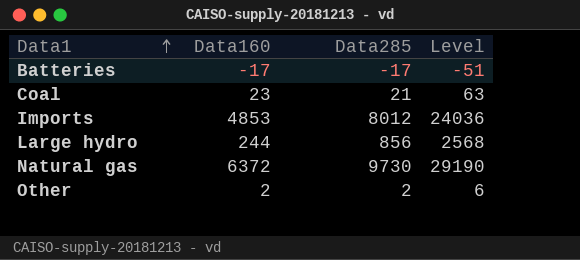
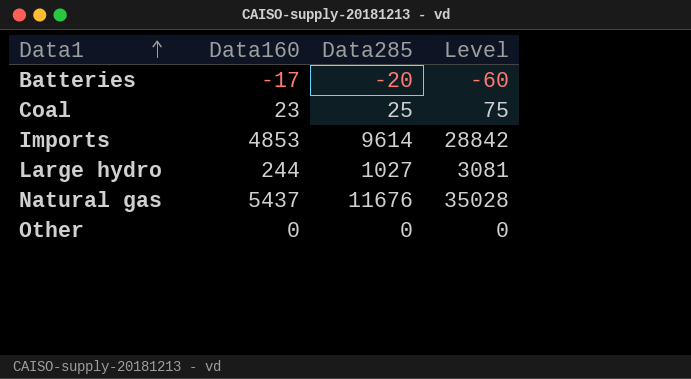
Batteries | Data285: -17 -> -20
Batteries | Level: -51 -> -60
Coal | Data285: 21 -> 25
Coal | Level: 63 -> 75
Imports | Data285: 8012 -> 9614
Imports | Level: 24036 -> 28842
Large hydro | Data285: 856 -> 1027
Large hydro | Level: 2568 -> 3081
Natural gas | Data160: 6372 -> 5437
Natural gas | Data285: 9730 -> 11676
Natural gas | Level: 29190 -> 35028
Other | Data160: 2 -> 0
Other | Data285: 2 -> 0
Other | Level: 6 -> 0

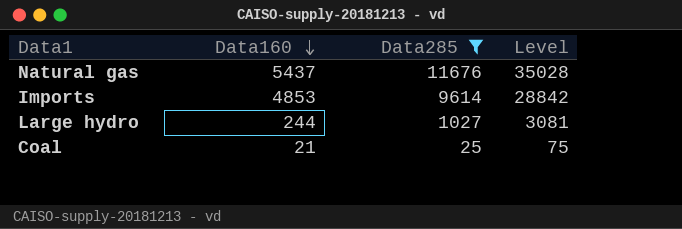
filter: none -> Data285 >= 25
row order: Data1 ascending -> Data160 descending
Coal | Data160: 23 -> 21

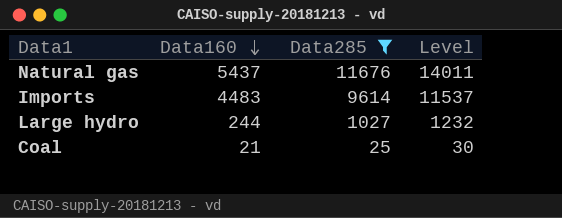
column Level | formula: [Data285] * 3 -> [Data285] * 1.2
Imports | Data160: 4853 -> 4483

